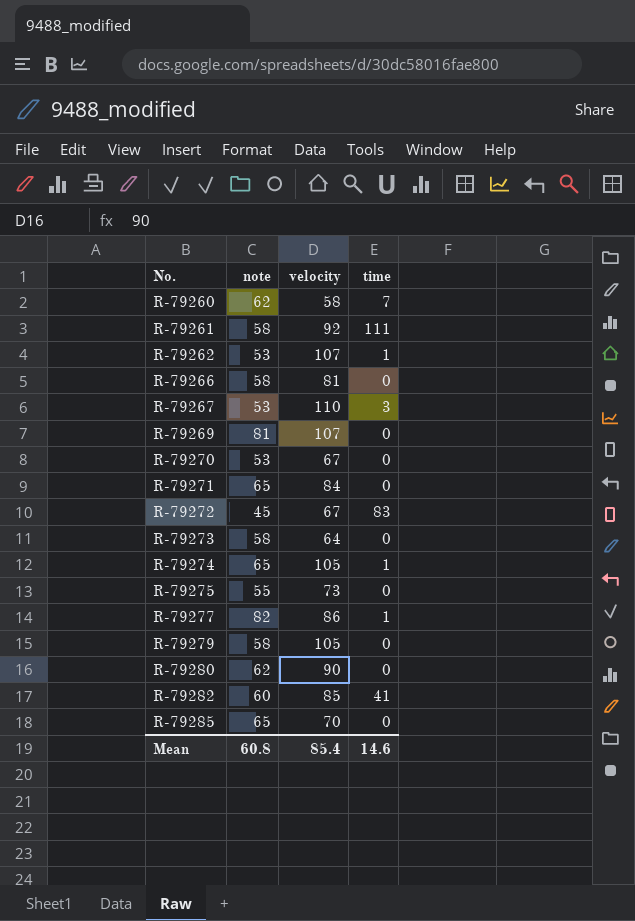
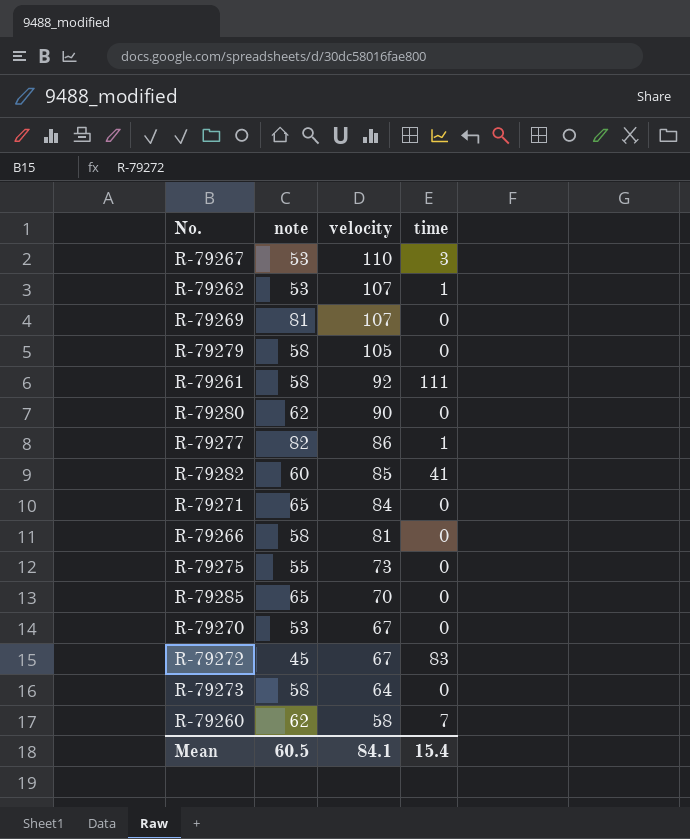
row order: No. ascending -> velocity descending
row R-79274: 65 | 105 | 1 -> none
Mean | note: 60.8 -> 60.5
Mean | velocity: 85.4 -> 84.1
Mean | time: 14.6 -> 15.4

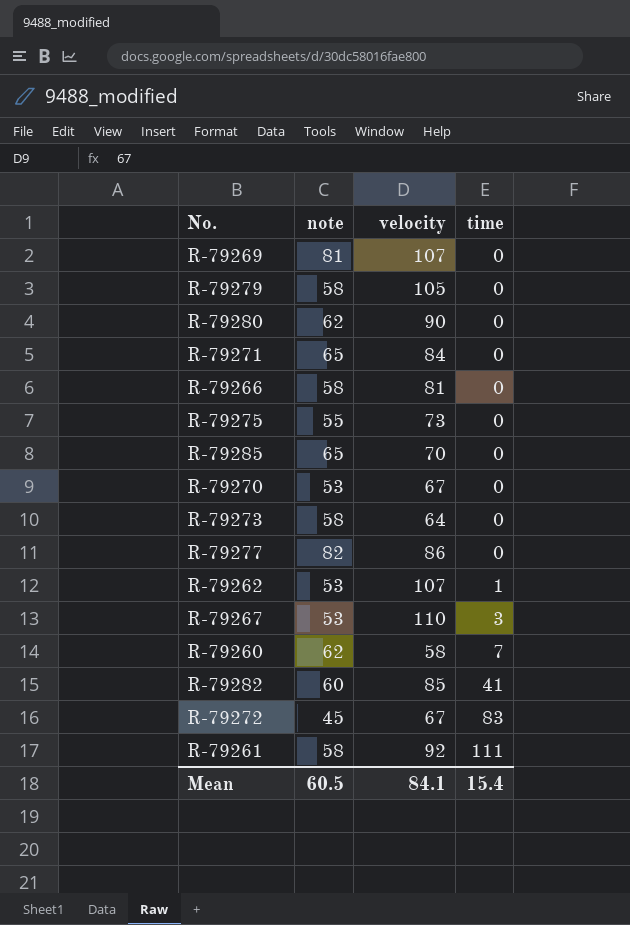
row order: velocity descending -> time ascending
R-79277 | time: 1 -> 0

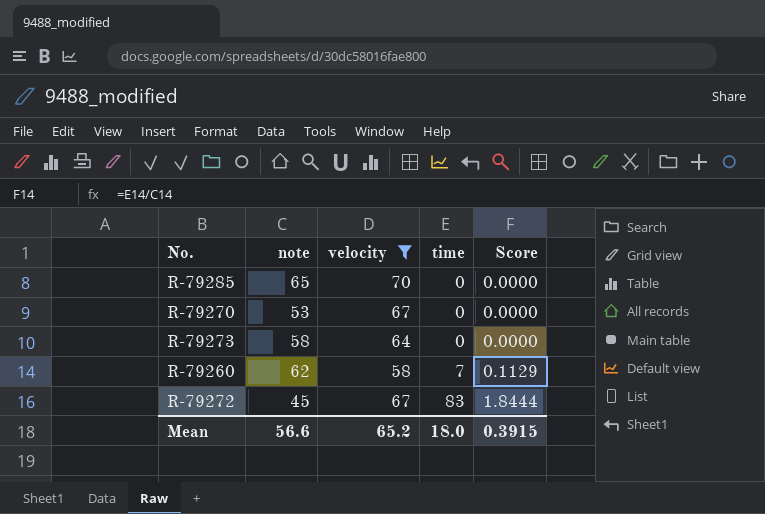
filter: none -> velocity <= 70
column Score | formula: none -> [time] / [note]
Mean | note: 60.5 -> 56.6
Mean | velocity: 84.1 -> 65.2
Mean | time: 15.4 -> 18.0

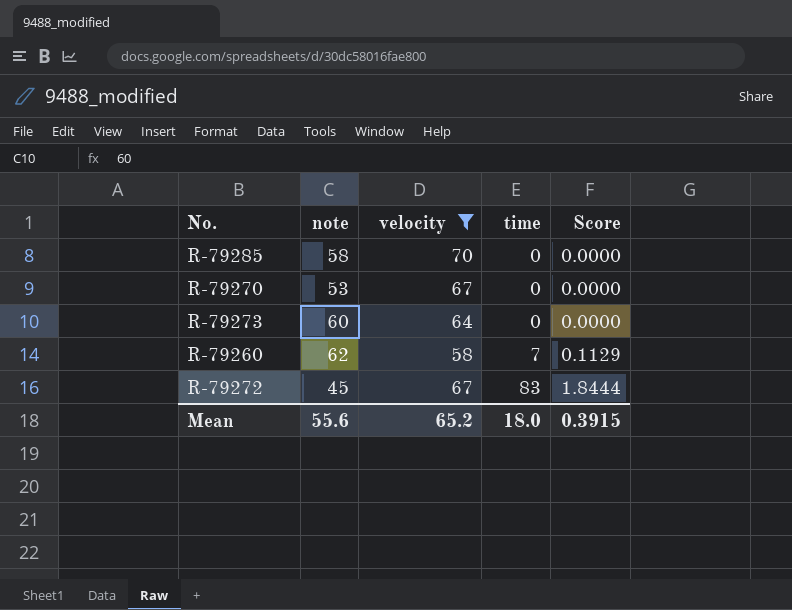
R-79285 | note: 65 -> 58
R-79273 | note: 58 -> 60
Mean | note: 56.6 -> 55.6

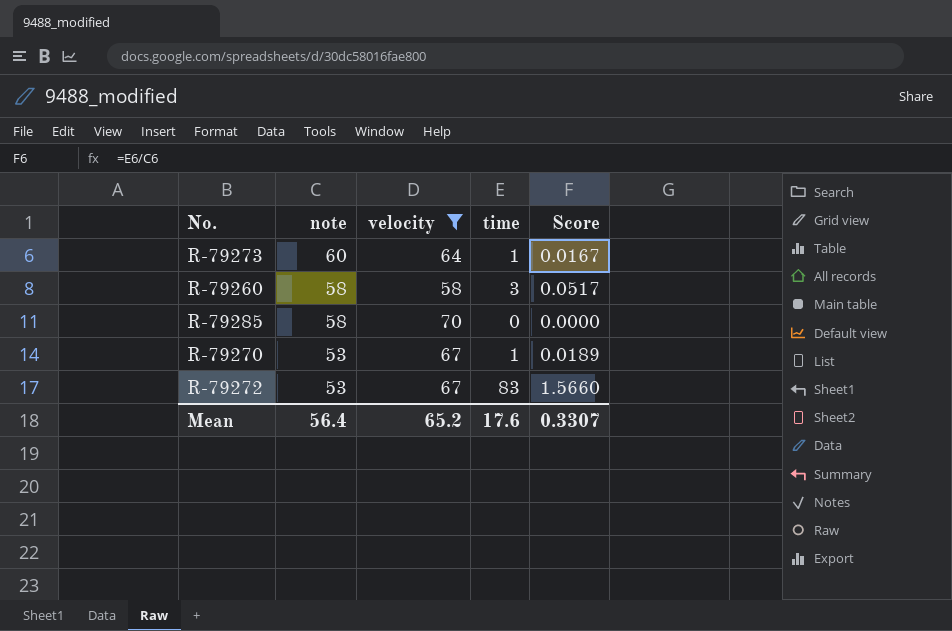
row order: time ascending -> note descending
R-79273 | time: 0 -> 1
R-79273 | Score: 0.0000 -> 0.0167
R-79260 | note: 62 -> 58
R-79260 | time: 7 -> 3
R-79260 | Score: 0.1129 -> 0.0517
R-79270 | time: 0 -> 1
R-79270 | Score: 0.0000 -> 0.0189
R-79272 | note: 45 -> 53
R-79272 | Score: 1.8444 -> 1.5660
Mean | note: 55.6 -> 56.4
Mean | time: 18.0 -> 17.6
Mean | Score: 0.3915 -> 0.3307

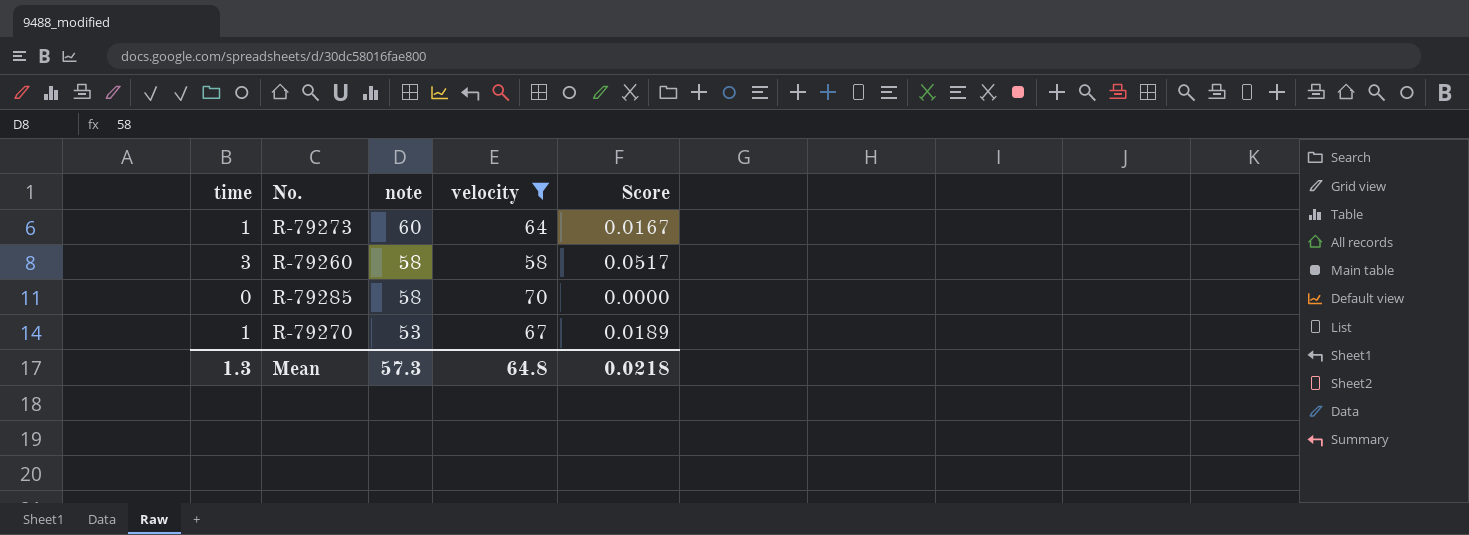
column time | position: 4 -> 1
row R-79272: 53 | 67 | 83 | 1.5660 -> none
Mean | time: 17.6 -> 1.3
Mean | note: 56.4 -> 57.3
Mean | velocity: 65.2 -> 64.8
Mean | Score: 0.3307 -> 0.0218

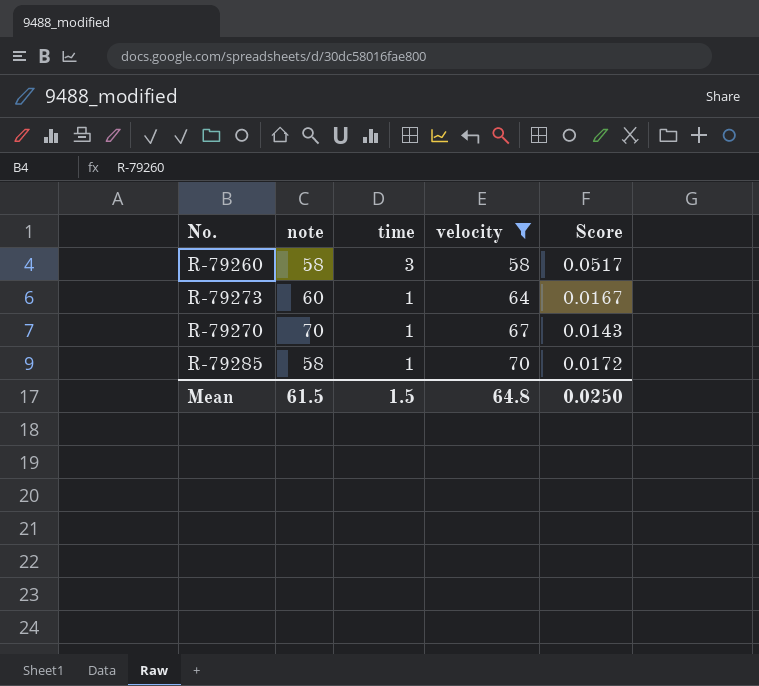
row order: note descending -> time descending
column time | position: 1 -> 3
R-79270 | note: 53 -> 70
R-79270 | Score: 0.0189 -> 0.0143
R-79285 | time: 0 -> 1
R-79285 | Score: 0.0000 -> 0.0172
Mean | note: 57.3 -> 61.5
Mean | time: 1.3 -> 1.5
Mean | Score: 0.0218 -> 0.0250

